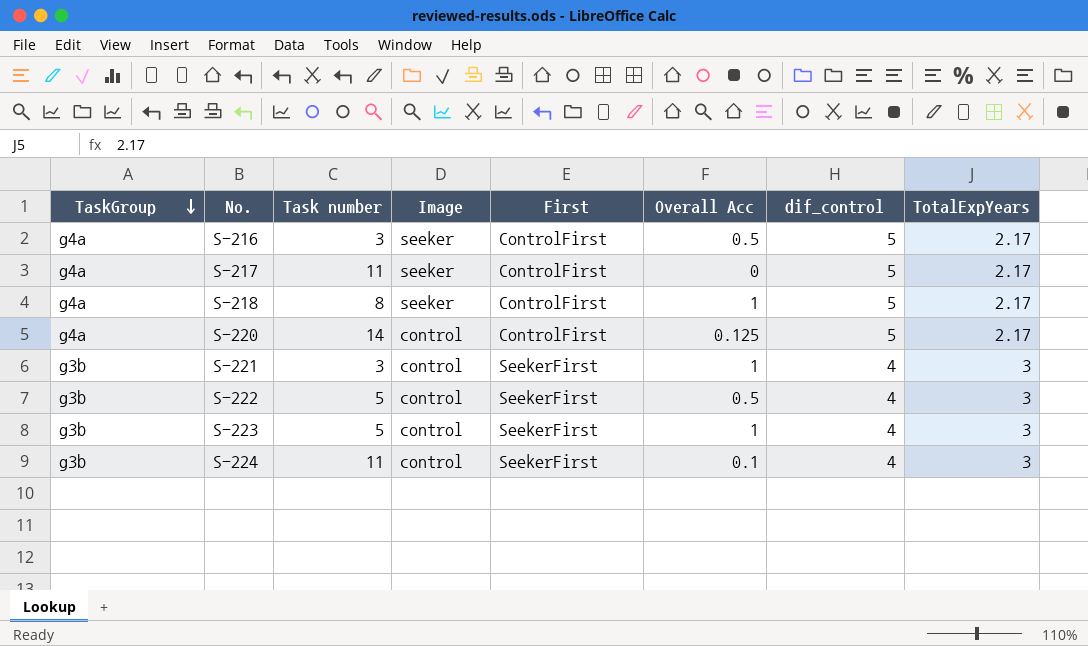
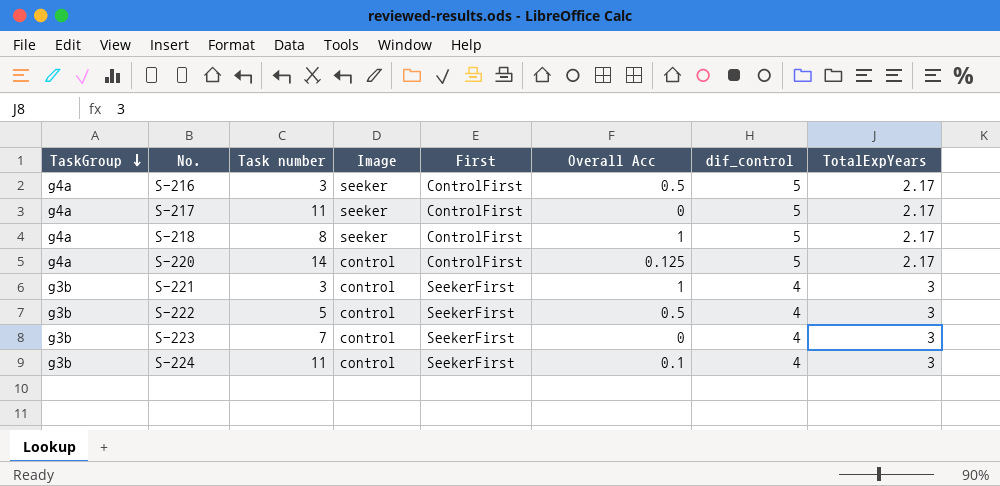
S-223 | Task number: 5 -> 7
S-223 | Overall Acc: 1 -> 0

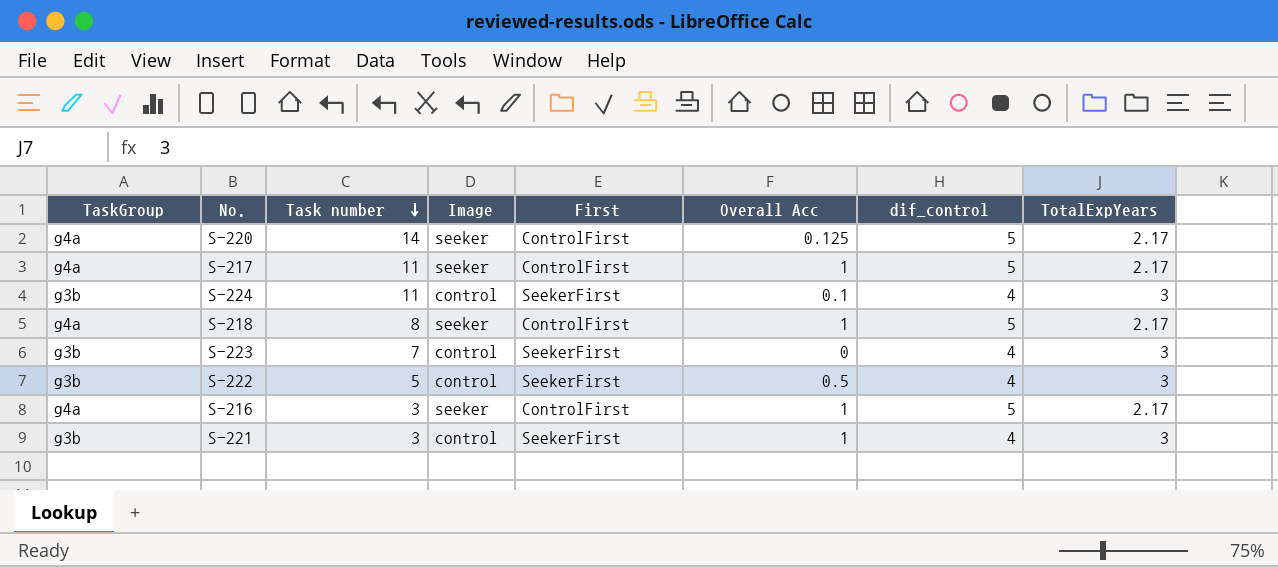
row order: TaskGroup descending -> Task number descending
S-220 | Image: control -> seeker
S-217 | Overall Acc: 0 -> 1
S-216 | Overall Acc: 0.5 -> 1

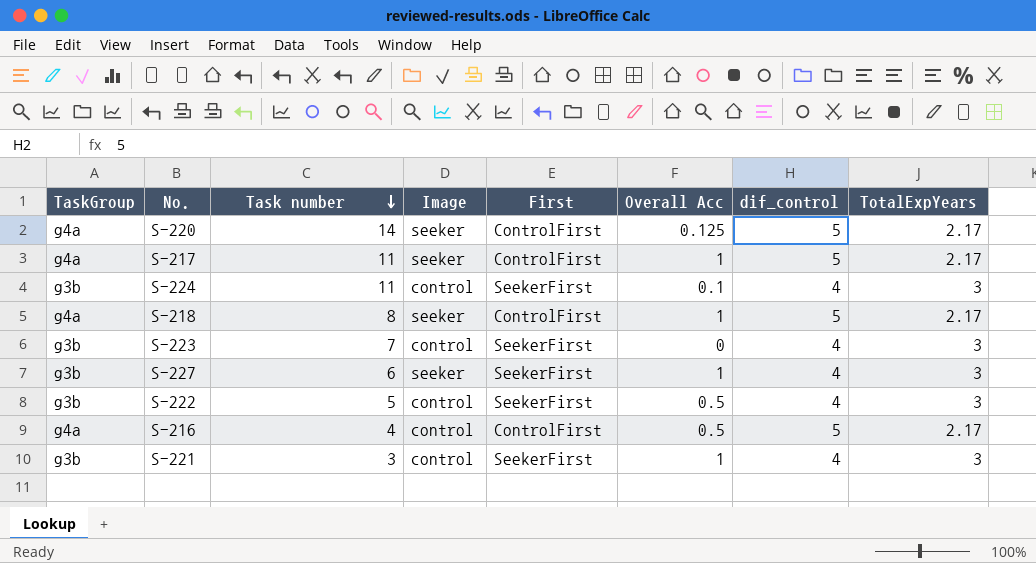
row S-227: none -> g3b | 6 | seeker | SeekerFirst | 1 | 4 | 3
S-216 | Task number: 3 -> 4
S-216 | Image: seeker -> control
S-216 | Overall Acc: 1 -> 0.5

